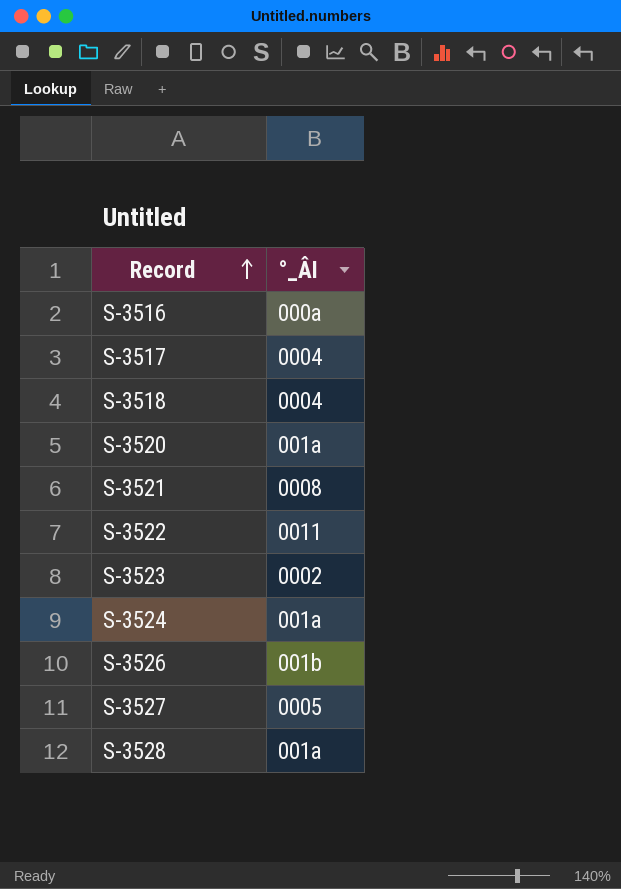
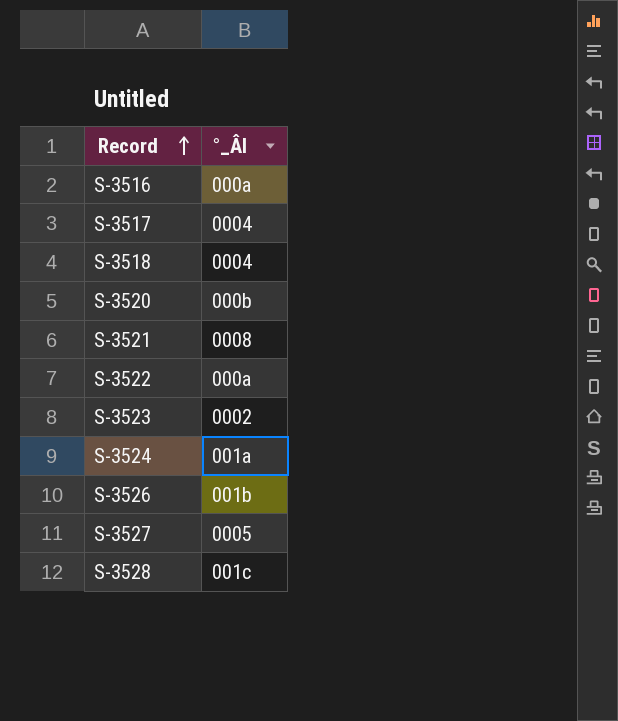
S-3520 | °_ÂI: 001a -> 000b
S-3522 | °_ÂI: 0011 -> 000a
S-3528 | °_ÂI: 001a -> 001c

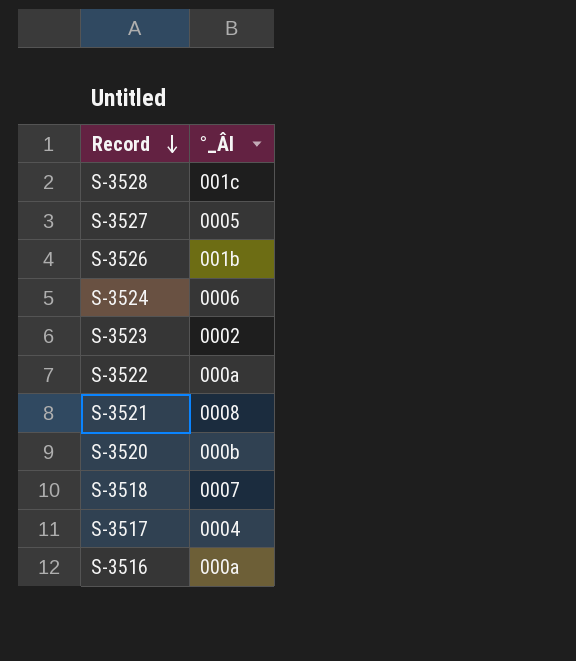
row order: Record ascending -> Record descending
S-3524 | °_ÂI: 001a -> 0006
S-3518 | °_ÂI: 0004 -> 0007

